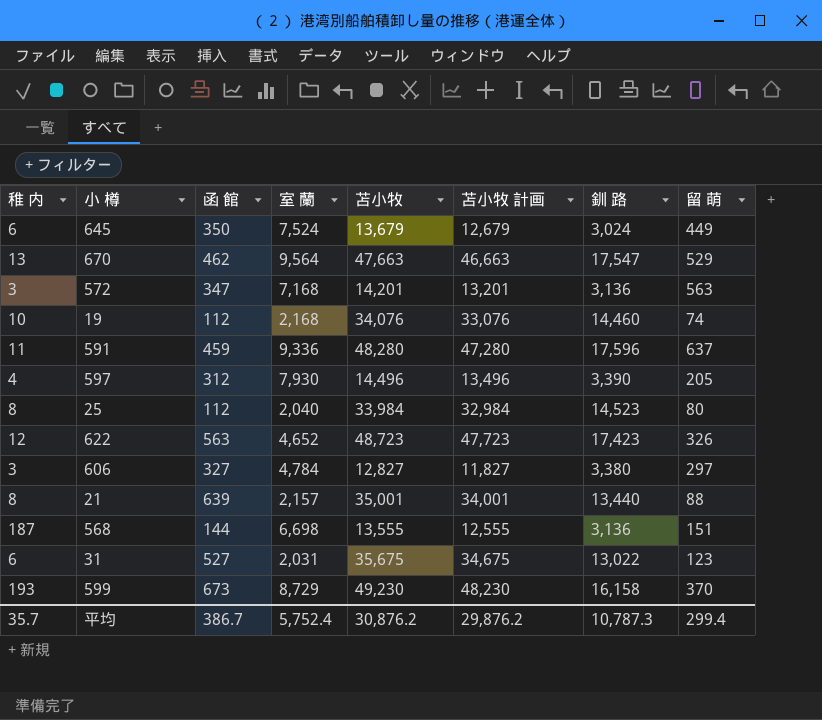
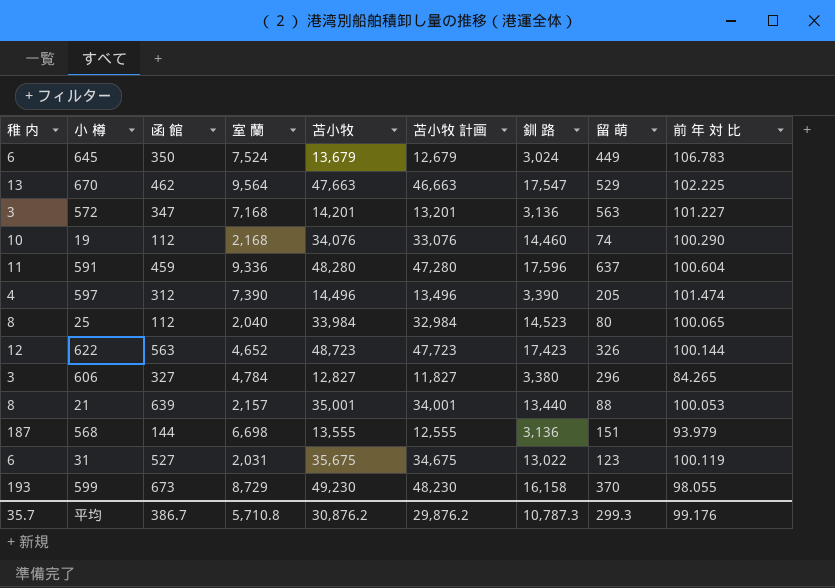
column 前 年 対 比 | position: none -> 9
597 | 室 蘭: 7,930 -> 7,390
606 | 留 萌: 297 -> 296
平均 | 室 蘭: 5,752.4 -> 5,710.8
平均 | 留 萌: 299.4 -> 299.3

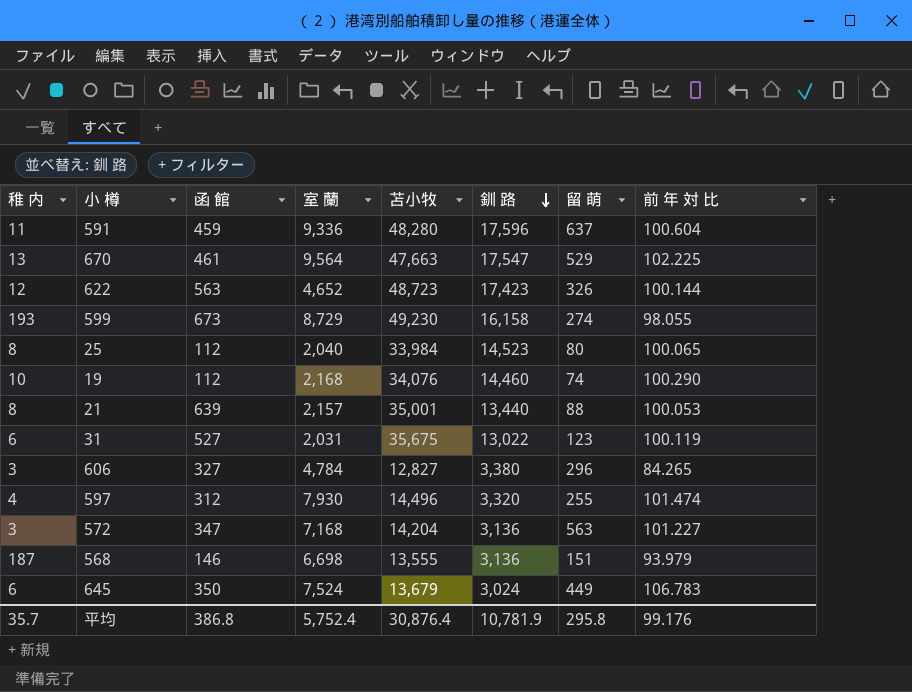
row order: none -> 釧 路 descending
column 苫小牧 計画 | formula: [苫小牧] - 1000 -> none
670 | 函 館: 462 -> 461
599 | 留 萌: 370 -> 274
597 | 室 蘭: 7,390 -> 7,930
597 | 釧 路: 3,390 -> 3,320
597 | 留 萌: 205 -> 255
572 | 苫小牧: 14,201 -> 14,204
568 | 函 館: 144 -> 146
平均 | 函 館: 386.7 -> 386.8
平均 | 室 蘭: 5,710.8 -> 5,752.4
平均 | 苫小牧: 30,876.2 -> 30,876.4
平均 | 釧 路: 10,787.3 -> 10,781.9
平均 | 留 萌: 299.3 -> 295.8

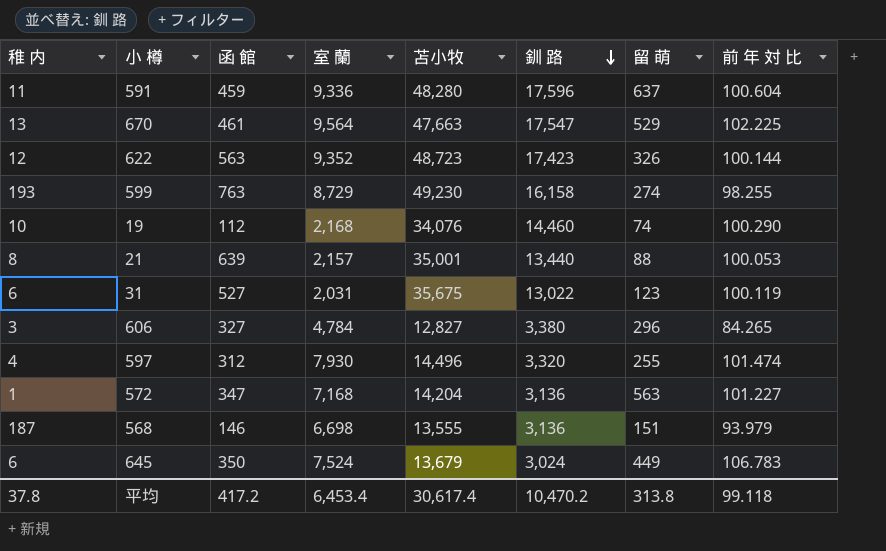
row 25: 8 | 112 | 2,040 | 33,984 | 14,523 | 80 | 100.065 -> none
622 | 室 蘭: 4,652 -> 9,352
599 | 函 館: 673 -> 763
599 | 前 年 対 比: 98.055 -> 98.255
572 | 稚 内: 3 -> 1
平均 | 稚 内: 35.7 -> 37.8
平均 | 函 館: 386.8 -> 417.2
平均 | 室 蘭: 5,752.4 -> 6,453.4
平均 | 苫小牧: 30,876.4 -> 30,617.4
平均 | 釧 路: 10,781.9 -> 10,470.2
平均 | 留 萌: 295.8 -> 313.8
平均 | 前 年 対 比: 99.176 -> 99.118

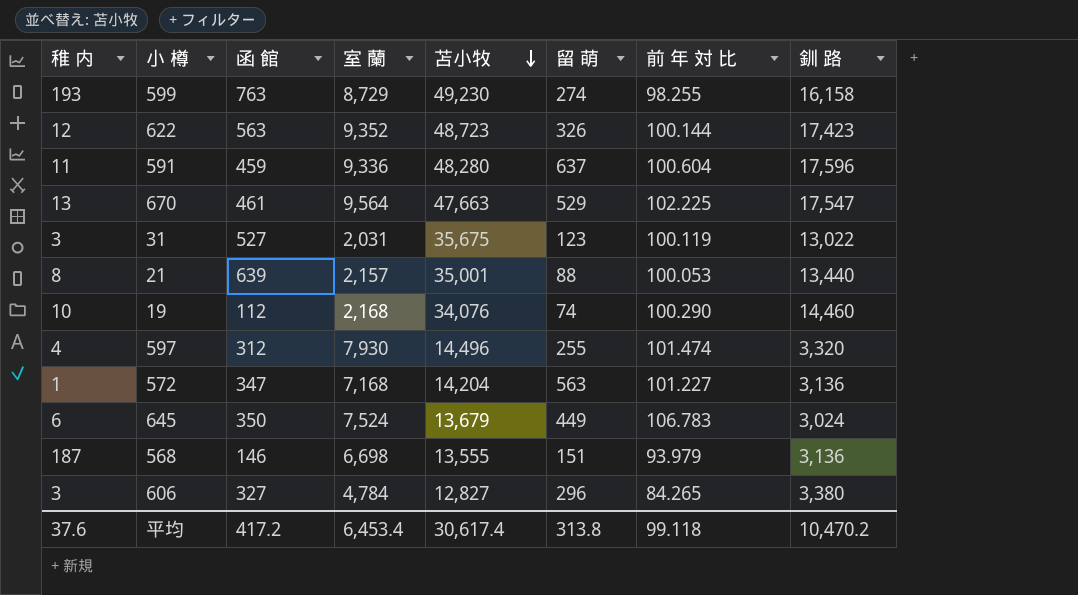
row order: 釧 路 descending -> 苫小牧 descending
column 釧 路 | position: 6 -> 8
31 | 稚 内: 6 -> 3
平均 | 稚 内: 37.8 -> 37.6

